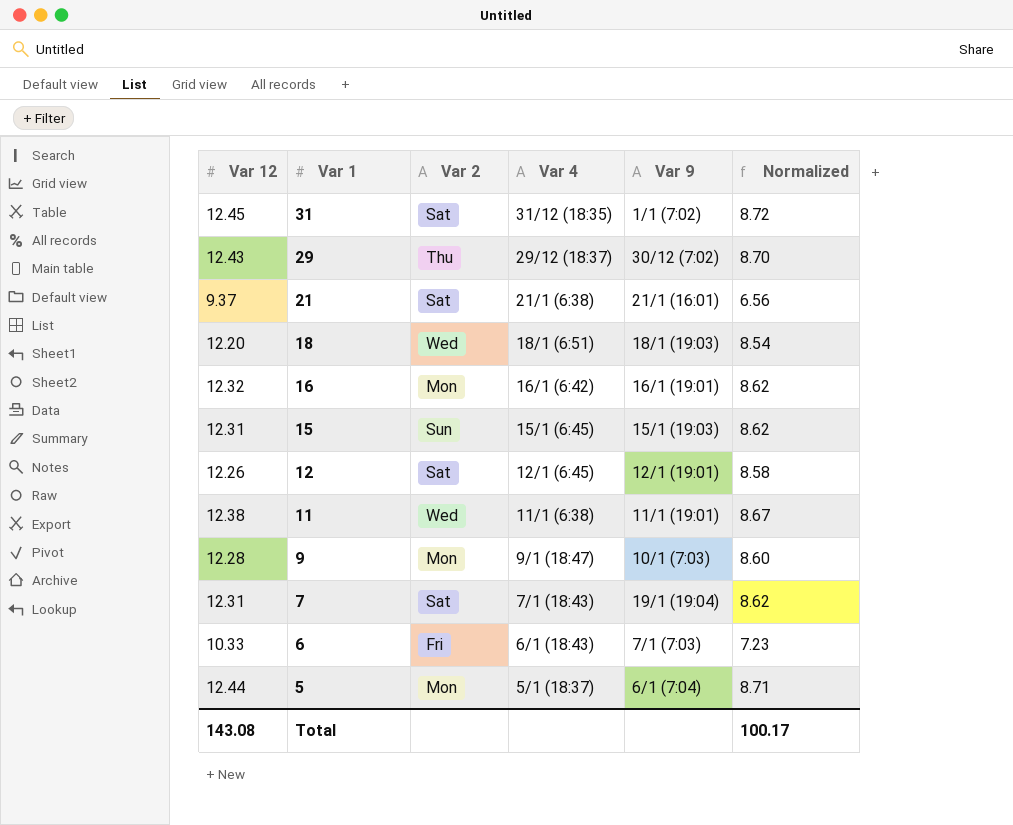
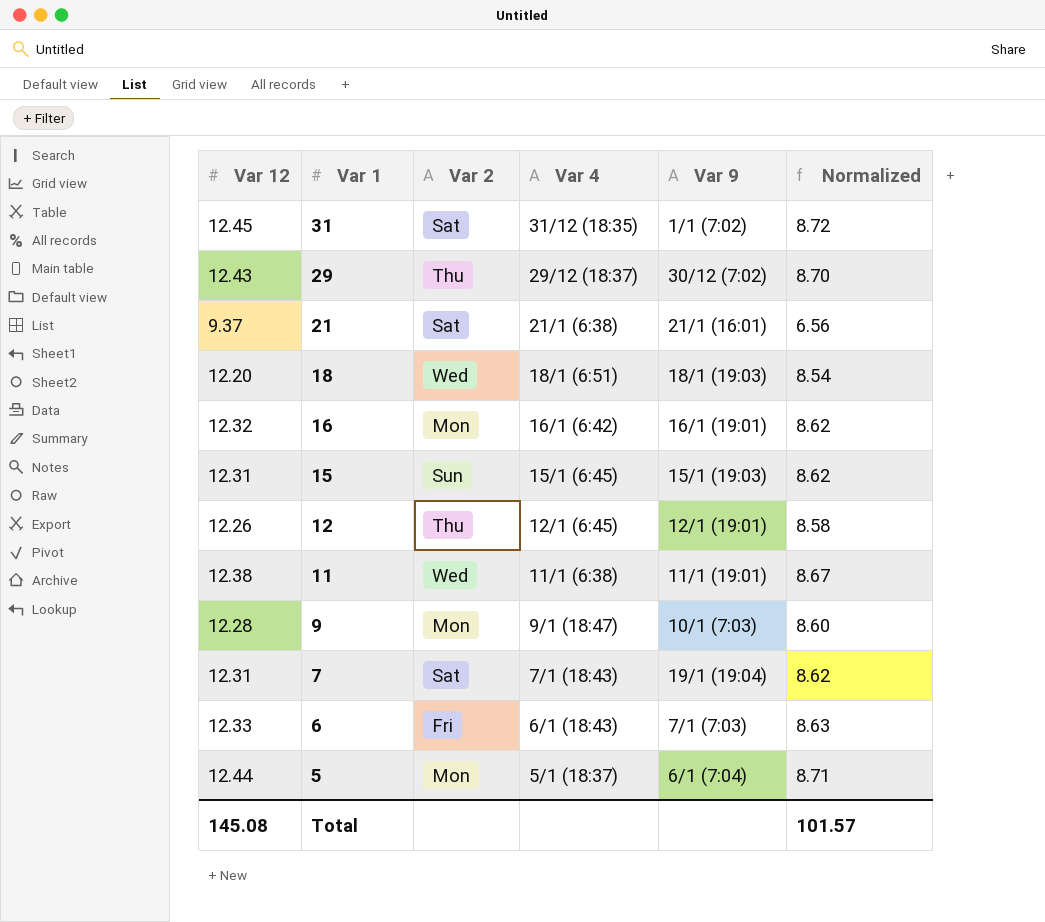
12 | Var 2: Sat -> Thu
6 | Var 12: 10.33 -> 12.33
6 | Normalized: 7.23 -> 8.63
Total | Var 12: 143.08 -> 145.08
Total | Normalized: 100.17 -> 101.57

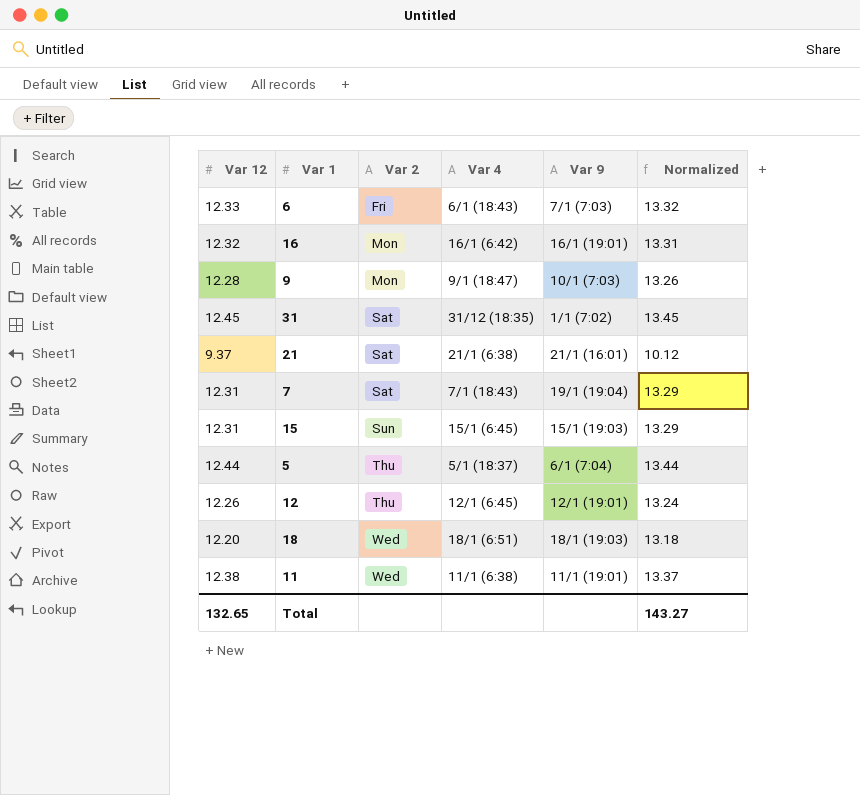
row order: Var 1 descending -> Var 2 ascending
column Normalized | formula: [Var 12] * 0.7 -> [Var 12] * 1.08
row 29: 12.43 | Thu | 29/12 (18:37) | 30/12 (7:02) | 8.70 -> none
5 | Var 2: Mon -> Thu
Total | Var 12: 145.08 -> 132.65
Total | Normalized: 101.57 -> 143.27

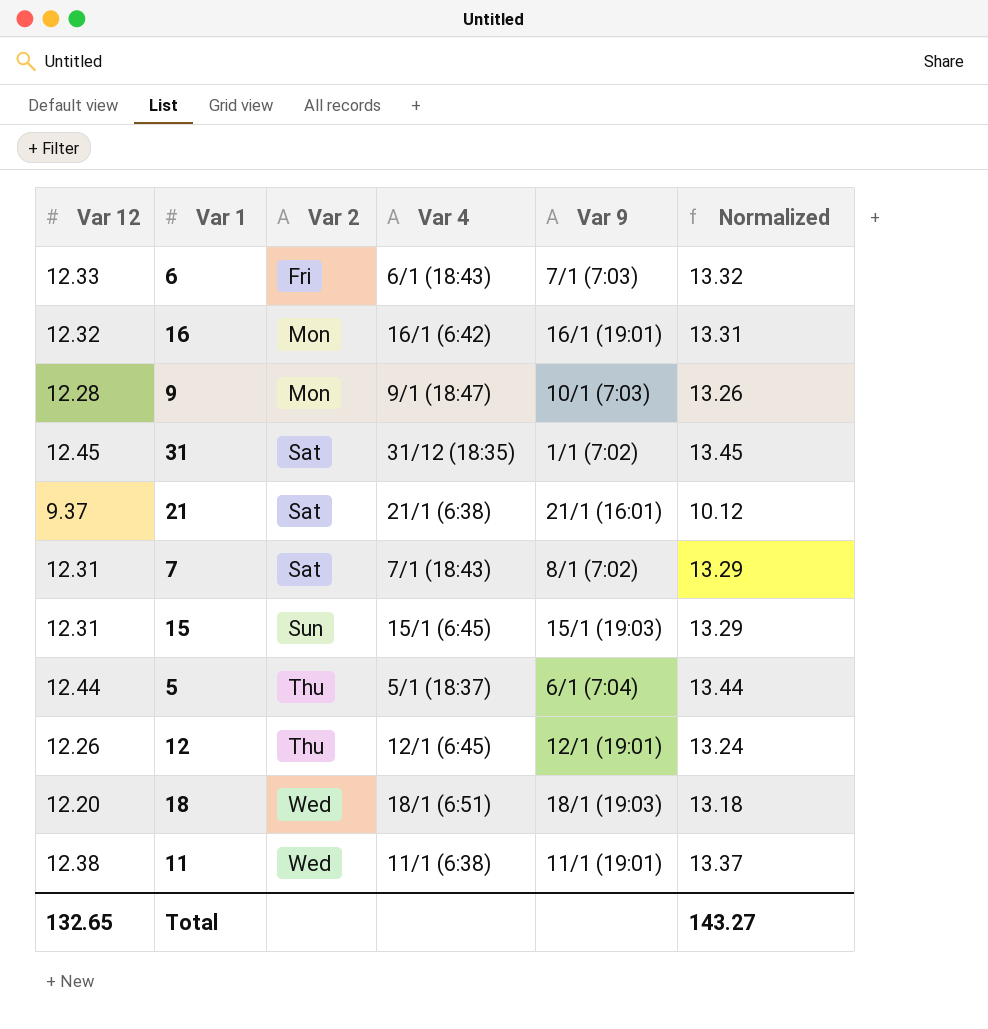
7 | Var 9: 19/1 (19:04) -> 8/1 (7:02)

